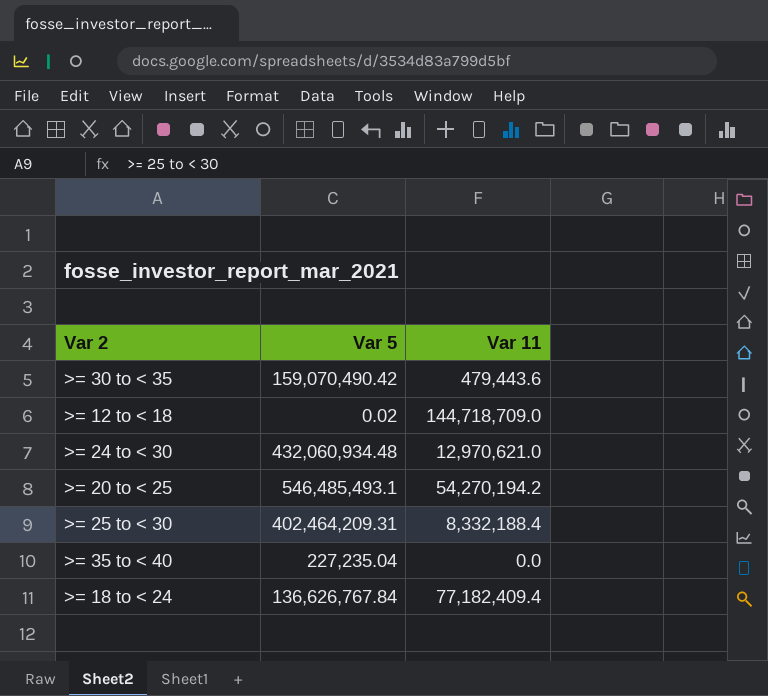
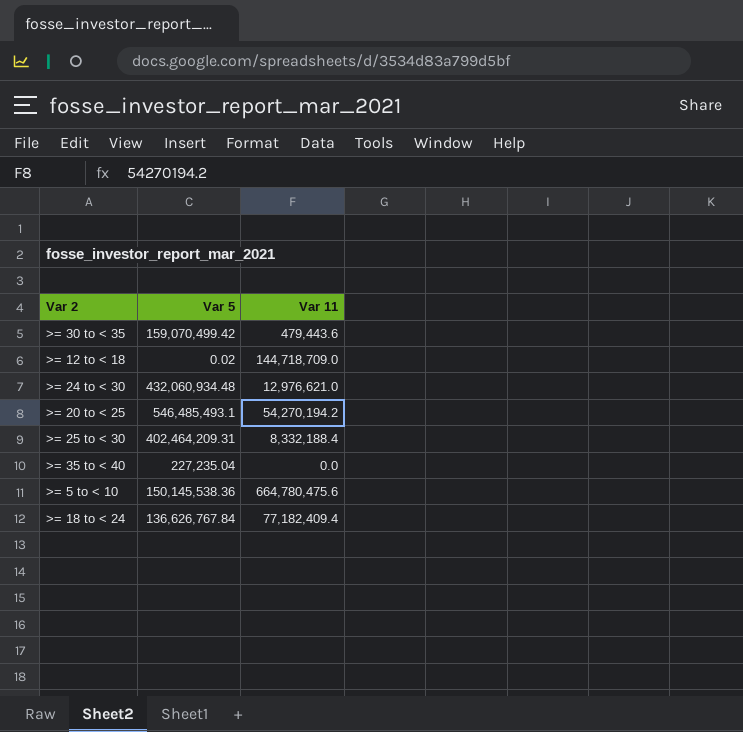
>= 30 to < 35 | Var 5: 159,070,490.42 -> 159,070,499.42
>= 24 to < 30 | Var 11: 12,970,621.0 -> 12,976,621.0
row >= 5 to < 10: none -> 150,145,538.36 | 664,780,475.6

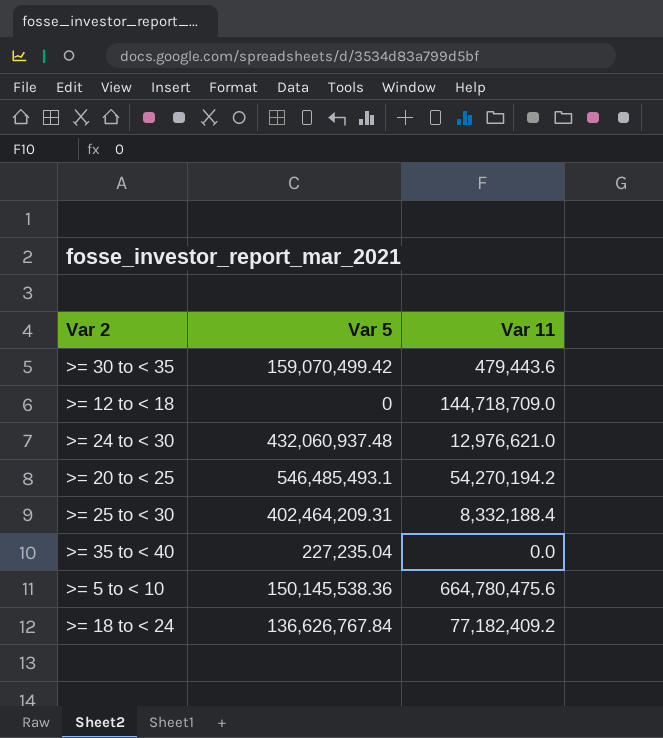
>= 12 to < 18 | Var 5: 0.02 -> 0
>= 24 to < 30 | Var 5: 432,060,934.48 -> 432,060,937.48
>= 18 to < 24 | Var 11: 77,182,409.4 -> 77,182,409.2

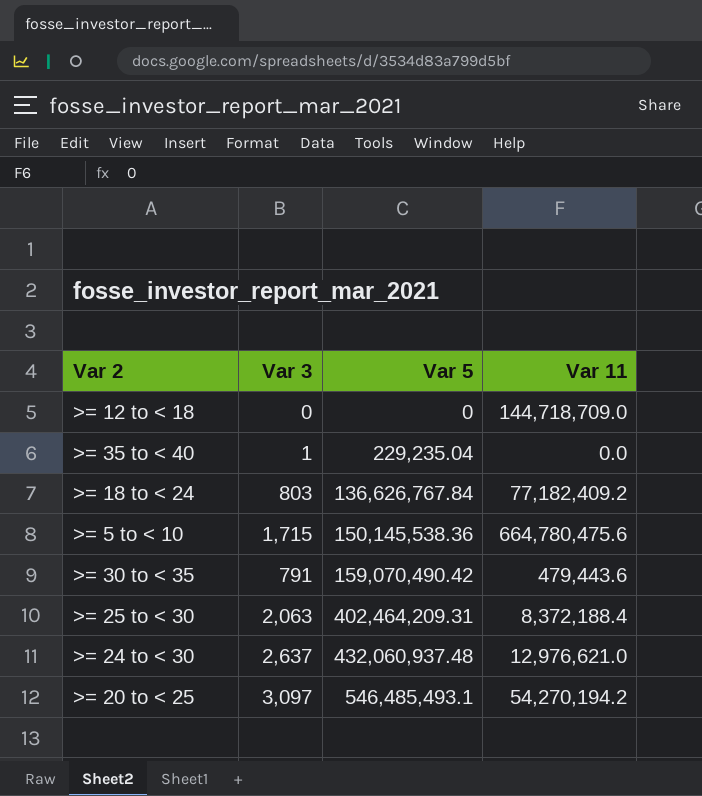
row order: none -> Var 5 ascending
column Var 3 | position: none -> 2
>= 35 to < 40 | Var 5: 227,235.04 -> 229,235.04
>= 30 to < 35 | Var 5: 159,070,499.42 -> 159,070,490.42
>= 25 to < 30 | Var 11: 8,332,188.4 -> 8,372,188.4

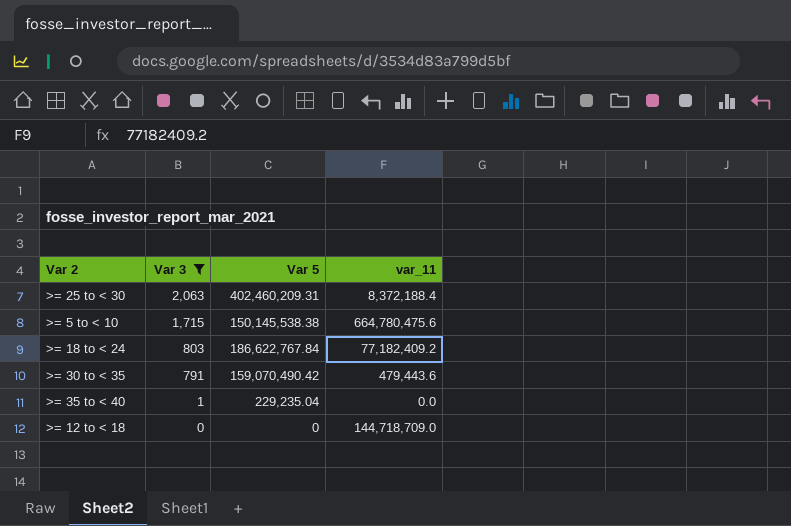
filter: none -> Var 3 <= 2,063
row order: Var 5 ascending -> Var 3 descending
column name: Var 11 -> var_11
>= 25 to < 30 | Var 5: 402,464,209.31 -> 402,460,209.31
>= 5 to < 10 | Var 5: 150,145,538.36 -> 150,145,538.38
>= 18 to < 24 | Var 5: 136,626,767.84 -> 186,622,767.84

